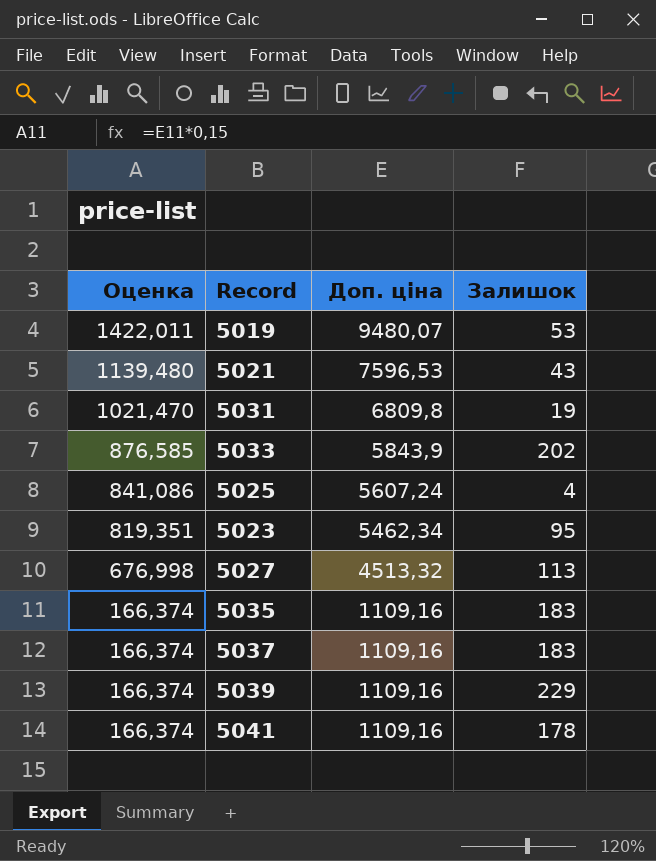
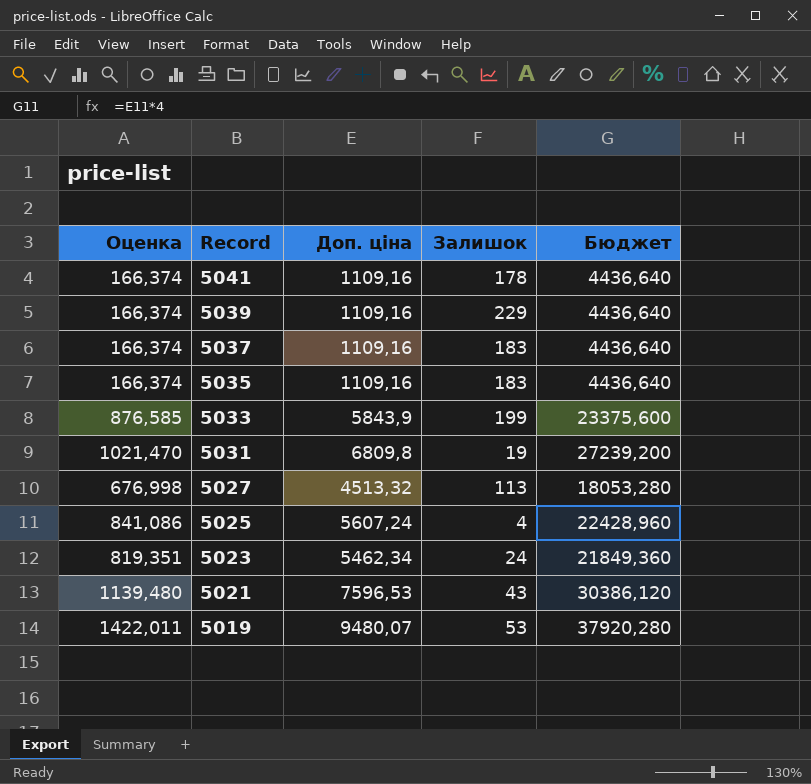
row order: Оценка descending -> Record descending
column Бюджет | formula: none -> [Доп. ціна] * 4
5033 | Залишок: 202 -> 199
5023 | Залишок: 95 -> 24

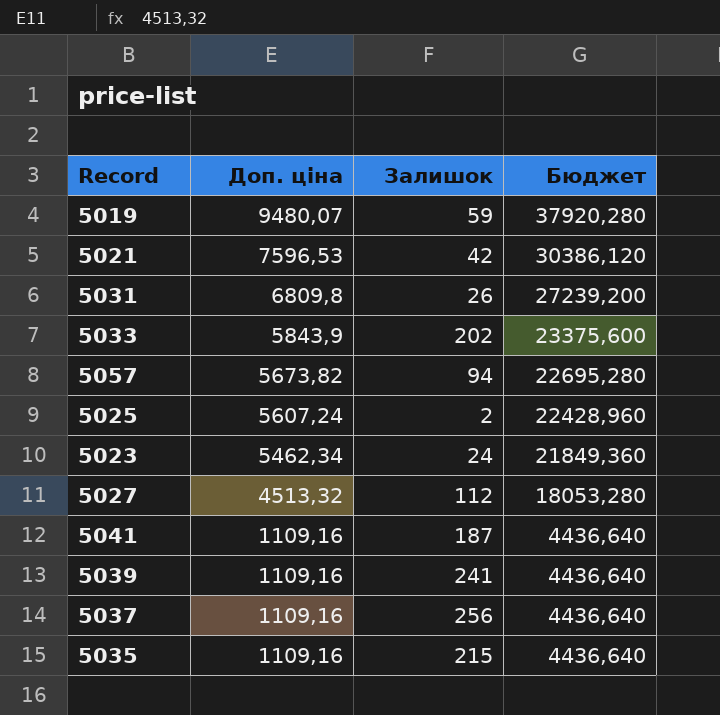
row order: Record descending -> Доп. ціна descending
column Оценка | formula: [Доп. ціна] * 0,15 -> none
5019 | Залишок: 53 -> 59
5021 | Залишок: 43 -> 42
5031 | Залишок: 19 -> 26
5033 | Залишок: 199 -> 202
row 5057: none -> 5673,82 | 94 | 22695,280
5025 | Залишок: 4 -> 2
5027 | Залишок: 113 -> 112
5041 | Залишок: 178 -> 187
5039 | Залишок: 229 -> 241
5037 | Залишок: 183 -> 256
5035 | Залишок: 183 -> 215

